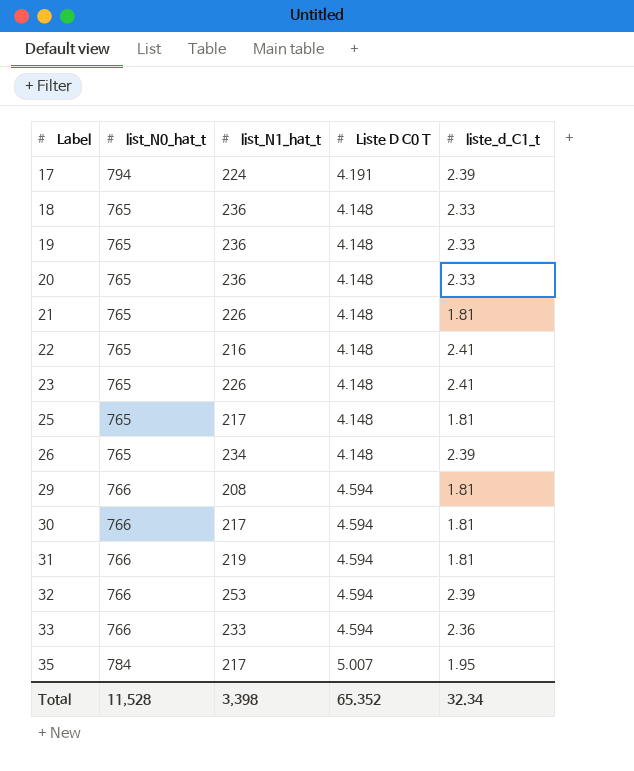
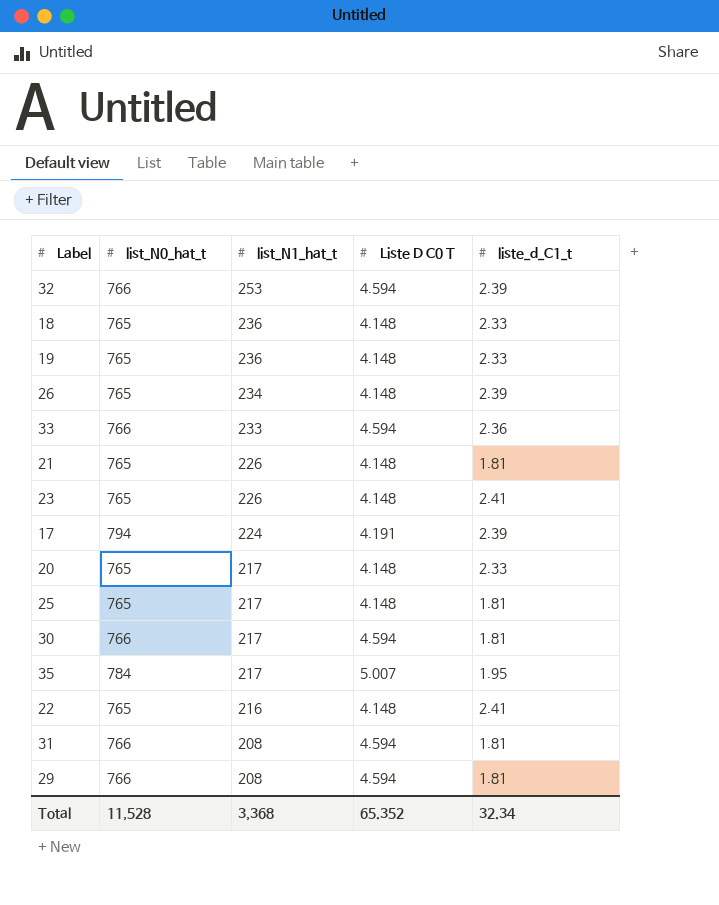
row order: Label ascending -> list_N1_hat_t descending
20 | list_N1_hat_t: 236 -> 217
31 | list_N1_hat_t: 219 -> 208
Total | list_N1_hat_t: 3,398 -> 3,368

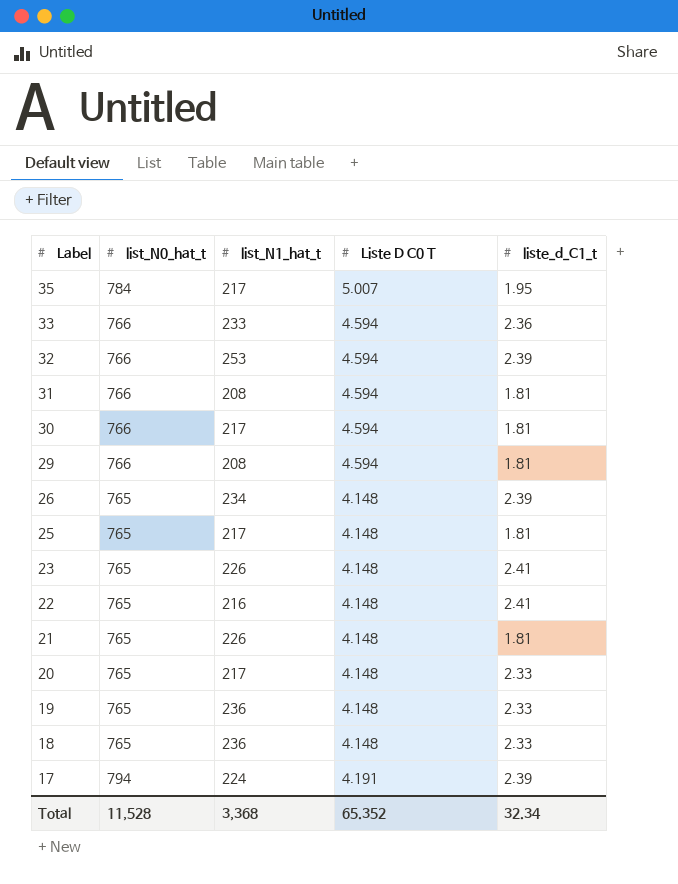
row order: list_N1_hat_t descending -> Label descending

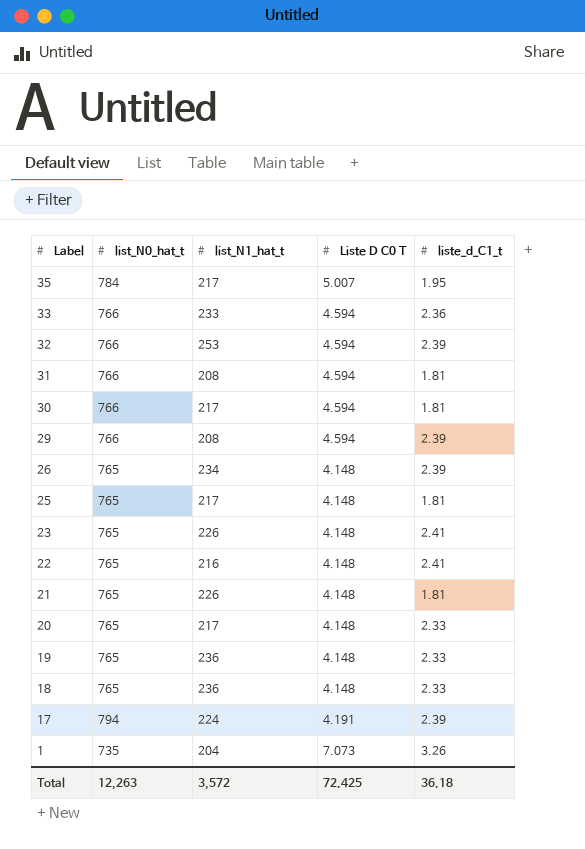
29 | liste_d_C1_t: 1.81 -> 2.39
row 1: none -> 735 | 204 | 7.073 | 3.26
Total | list_N0_hat_t: 11,528 -> 12,263
Total | list_N1_hat_t: 3,368 -> 3,572
Total | Liste D C0 T: 65.352 -> 72.425
Total | liste_d_C1_t: 32.34 -> 36.18

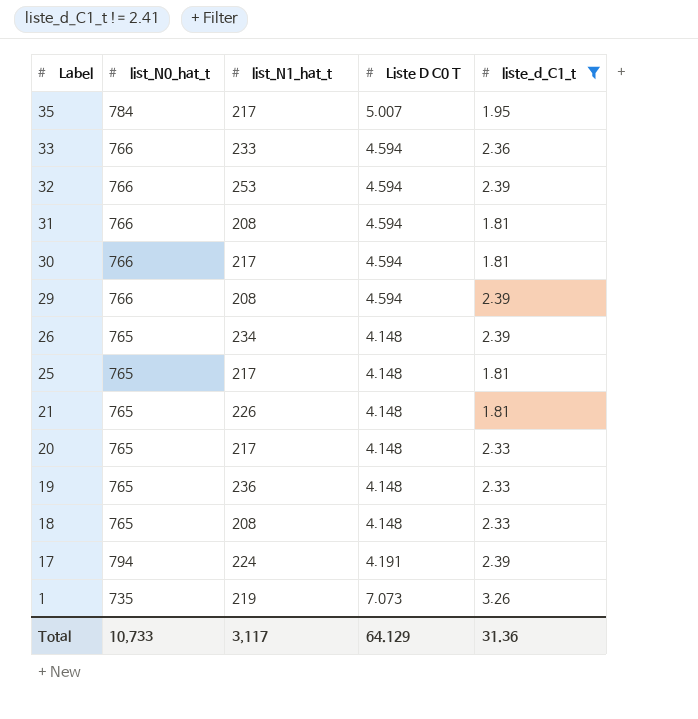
filter: none -> liste_d_C1_t != 2.41
18 | list_N1_hat_t: 236 -> 208
1 | list_N1_hat_t: 204 -> 219
Total | list_N0_hat_t: 12,263 -> 10,733
Total | list_N1_hat_t: 3,572 -> 3,117
Total | Liste D C0 T: 72.425 -> 64.129
Total | liste_d_C1_t: 36.18 -> 31.36

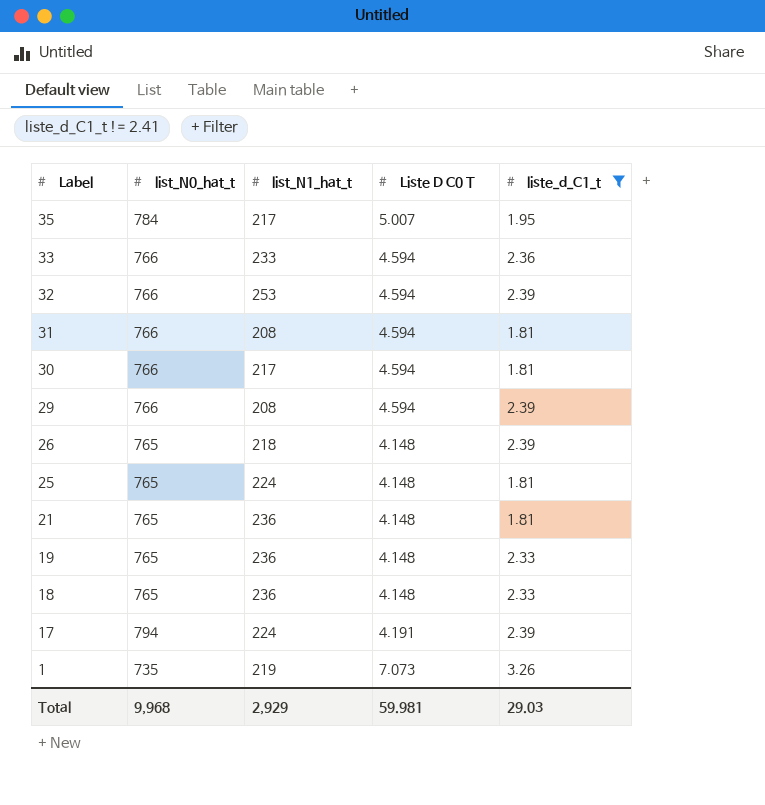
row 20: 765 | 217 | 4.148 | 2.33 -> none
26 | list_N1_hat_t: 234 -> 218
25 | list_N1_hat_t: 217 -> 224
21 | list_N1_hat_t: 226 -> 236
18 | list_N1_hat_t: 208 -> 236
Total | list_N0_hat_t: 10,733 -> 9,968
Total | list_N1_hat_t: 3,117 -> 2,929
Total | Liste D C0 T: 64.129 -> 59.981
Total | liste_d_C1_t: 31.36 -> 29.03

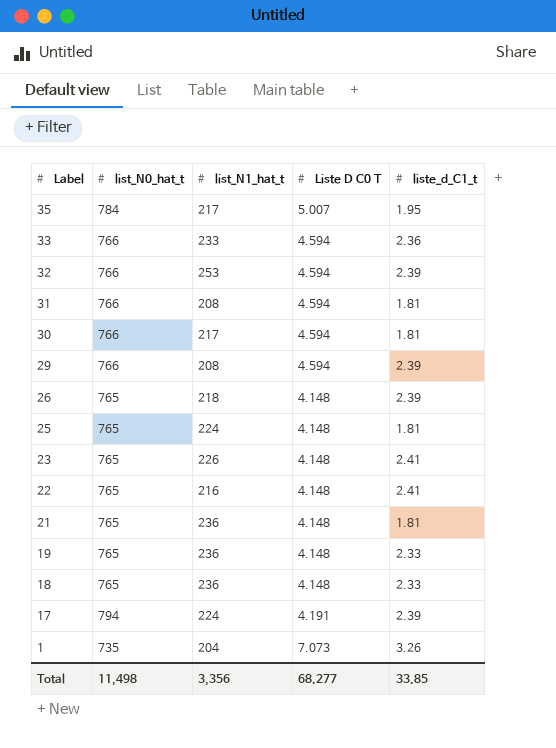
filter: liste_d_C1_t != 2.41 -> none
1 | list_N1_hat_t: 219 -> 204
Total | list_N0_hat_t: 9,968 -> 11,498
Total | list_N1_hat_t: 2,929 -> 3,356
Total | Liste D C0 T: 59.981 -> 68.277
Total | liste_d_C1_t: 29.03 -> 33.85

